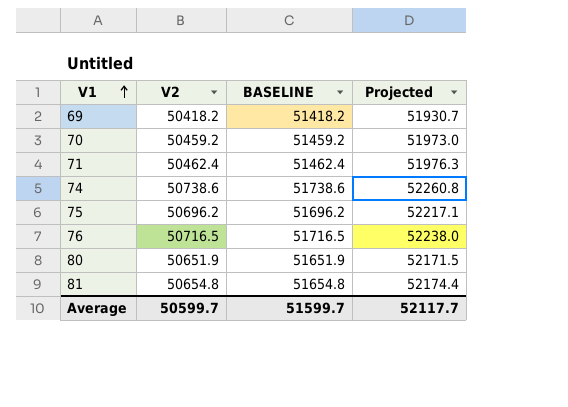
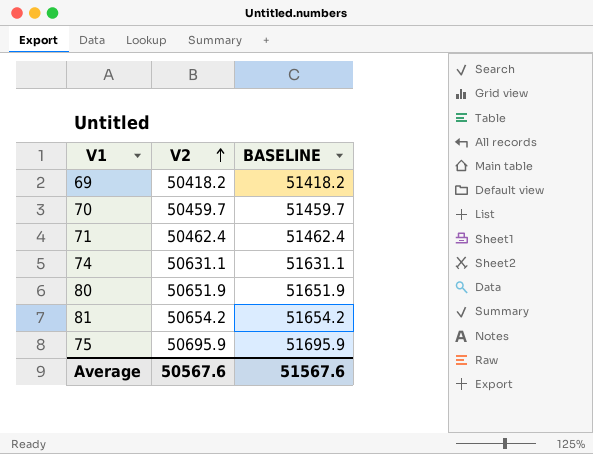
row order: V1 ascending -> V2 ascending
column Projected | formula: [V2] * 1.03 -> none
row 76: 50716.5 | 51716.5 | 52238.0 -> none
70 | V2: 50459.2 -> 50459.7
70 | BASELINE: 51459.2 -> 51459.7
74 | V2: 50738.6 -> 50631.1
74 | BASELINE: 51738.6 -> 51631.1
81 | V2: 50654.8 -> 50654.2
81 | BASELINE: 51654.8 -> 51654.2
75 | V2: 50696.2 -> 50695.9
75 | BASELINE: 51696.2 -> 51695.9
Average | V2: 50599.7 -> 50567.6
Average | BASELINE: 51599.7 -> 51567.6

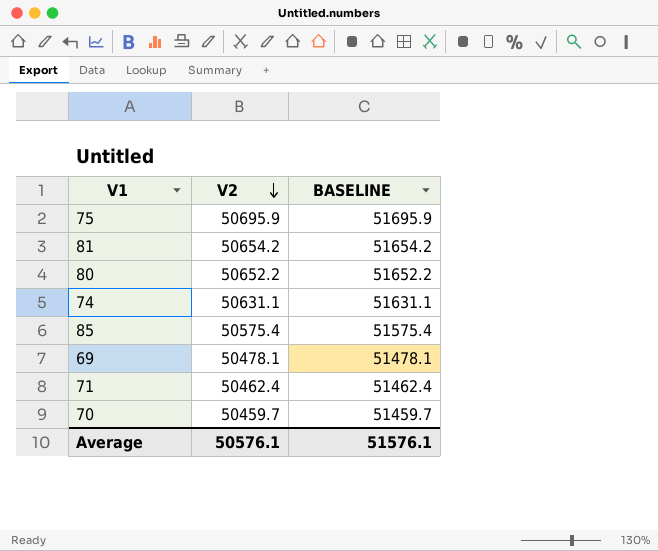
row order: V2 ascending -> V2 descending
80 | V2: 50651.9 -> 50652.2
80 | BASELINE: 51651.9 -> 51652.2
row 85: none -> 50575.4 | 51575.4
69 | V2: 50418.2 -> 50478.1
69 | BASELINE: 51418.2 -> 51478.1
Average | V2: 50567.6 -> 50576.1
Average | BASELINE: 51567.6 -> 51576.1

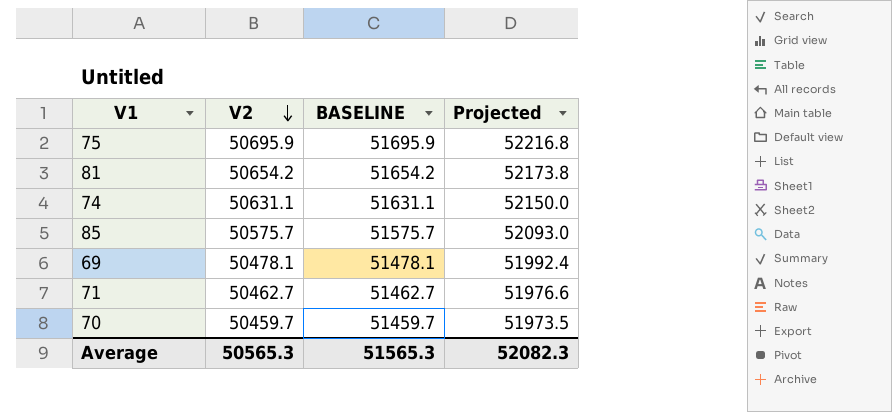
column Projected | formula: none -> [V2] * 1.03
row 80: 50652.2 | 51652.2 -> none
85 | V2: 50575.4 -> 50575.7
85 | BASELINE: 51575.4 -> 51575.7
71 | V2: 50462.4 -> 50462.7
71 | BASELINE: 51462.4 -> 51462.7
Average | V2: 50576.1 -> 50565.3
Average | BASELINE: 51576.1 -> 51565.3

